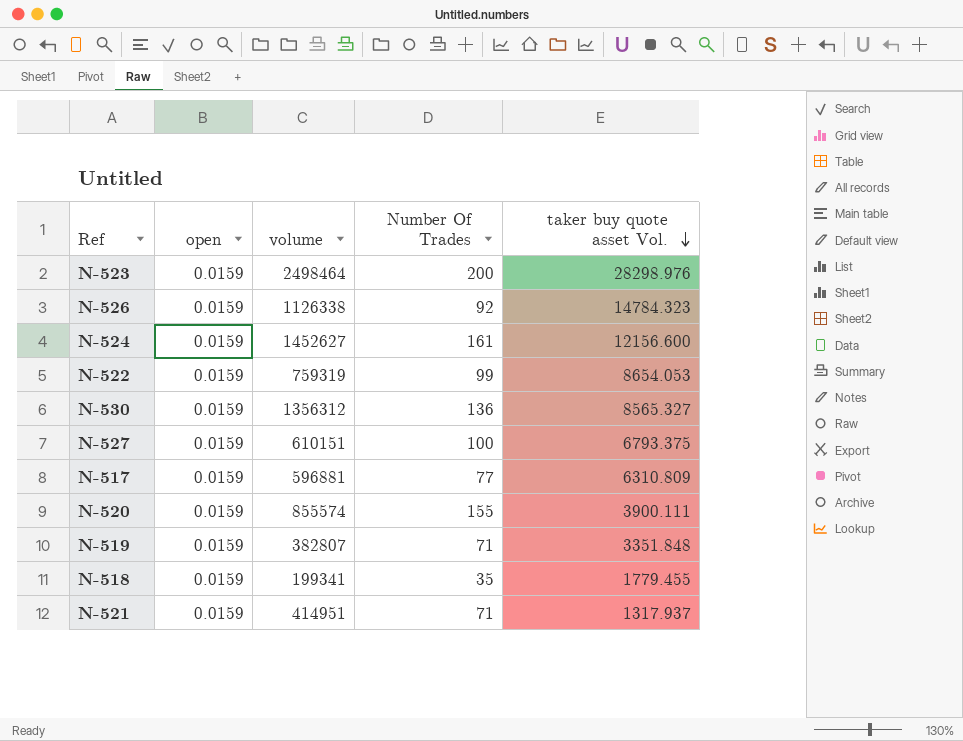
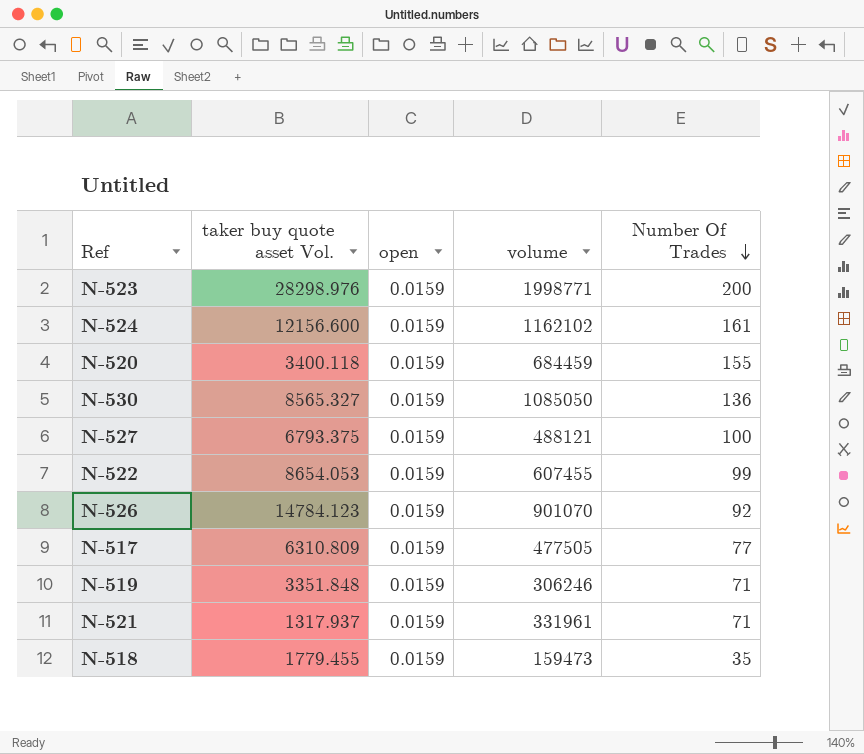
row order: taker buy quote asset Vol. descending -> Number Of Trades descending
column taker buy quote asset Vol. | position: 5 -> 2
N-523 | volume: 2498464 -> 1998771
N-524 | volume: 1452627 -> 1162102
N-520 | taker buy quote asset Vol.: 3900.111 -> 3400.118
N-520 | volume: 855574 -> 684459
N-530 | volume: 1356312 -> 1085050
N-527 | volume: 610151 -> 488121
N-522 | volume: 759319 -> 607455
N-526 | taker buy quote asset Vol.: 14784.323 -> 14784.123
N-526 | volume: 1126338 -> 901070
N-517 | volume: 596881 -> 477505
N-519 | volume: 382807 -> 306246
N-521 | volume: 414951 -> 331961
N-518 | volume: 199341 -> 159473

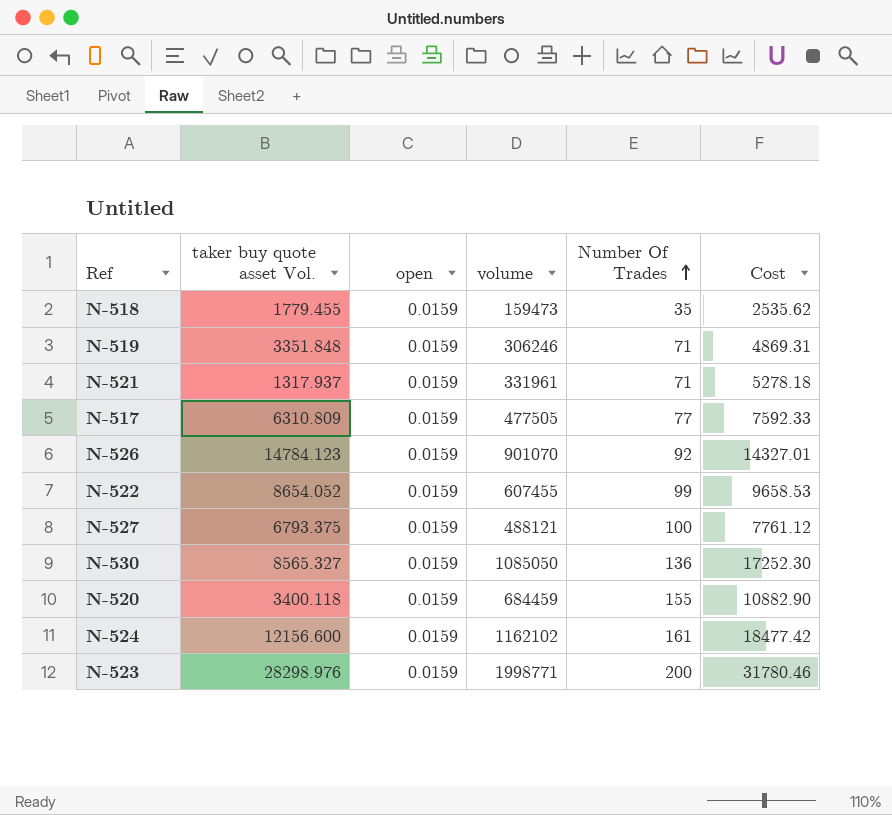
row order: Number Of Trades descending -> Number Of Trades ascending
column Cost | formula: none -> [open] * [volume]
N-522 | taker buy quote asset Vol.: 8654.053 -> 8654.052

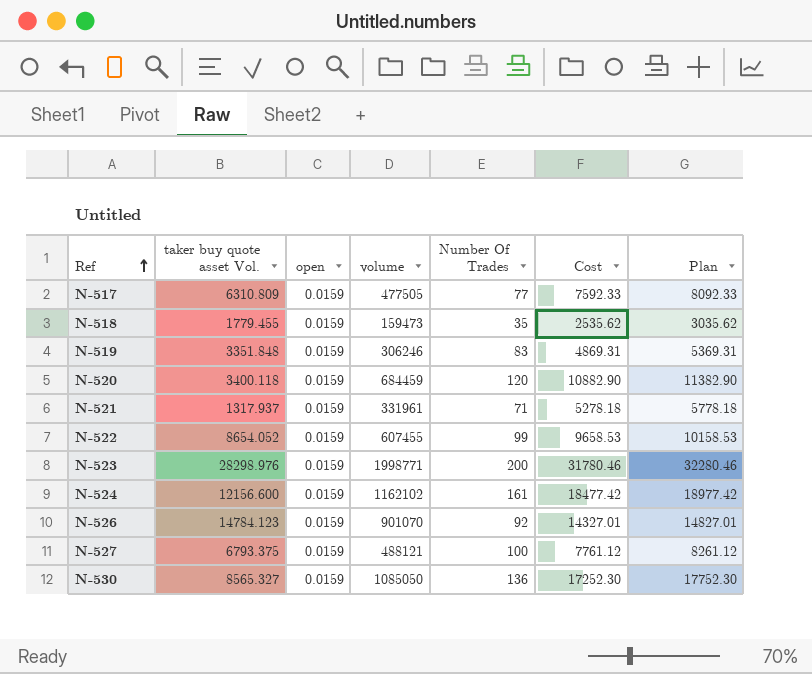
row order: Number Of Trades ascending -> Ref ascending
column Plan | formula: none -> [Cost] + 500
N-519 | Number Of Trades: 71 -> 83
N-520 | Number Of Trades: 155 -> 120

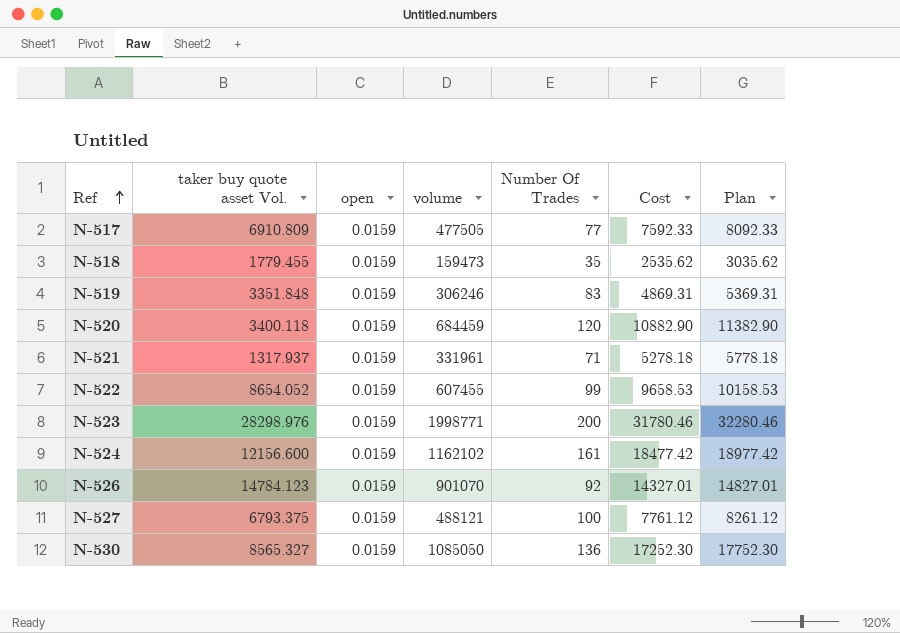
N-517 | taker buy quote asset Vol.: 6310.809 -> 6910.809

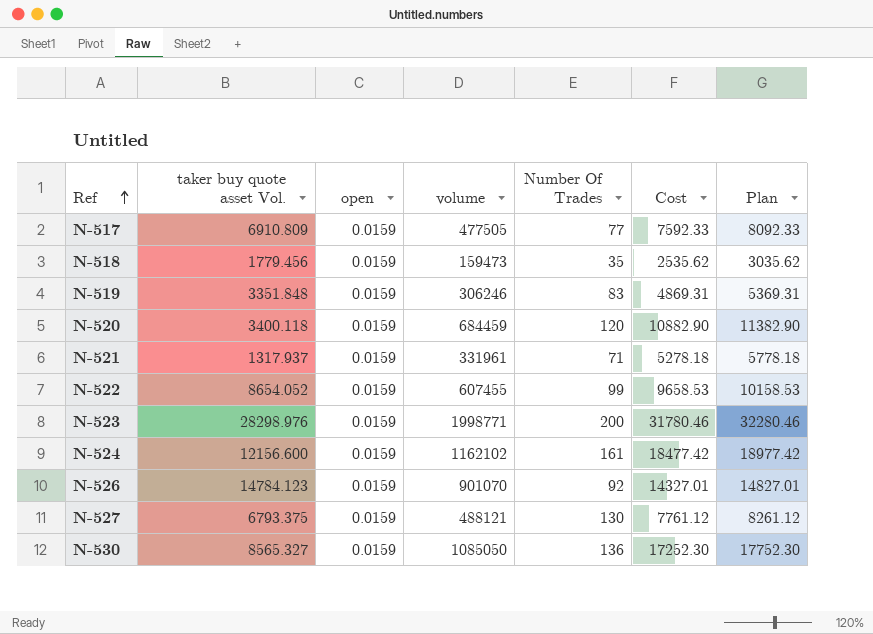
N-518 | taker buy quote asset Vol.: 1779.455 -> 1779.456
N-527 | Number Of Trades: 100 -> 130

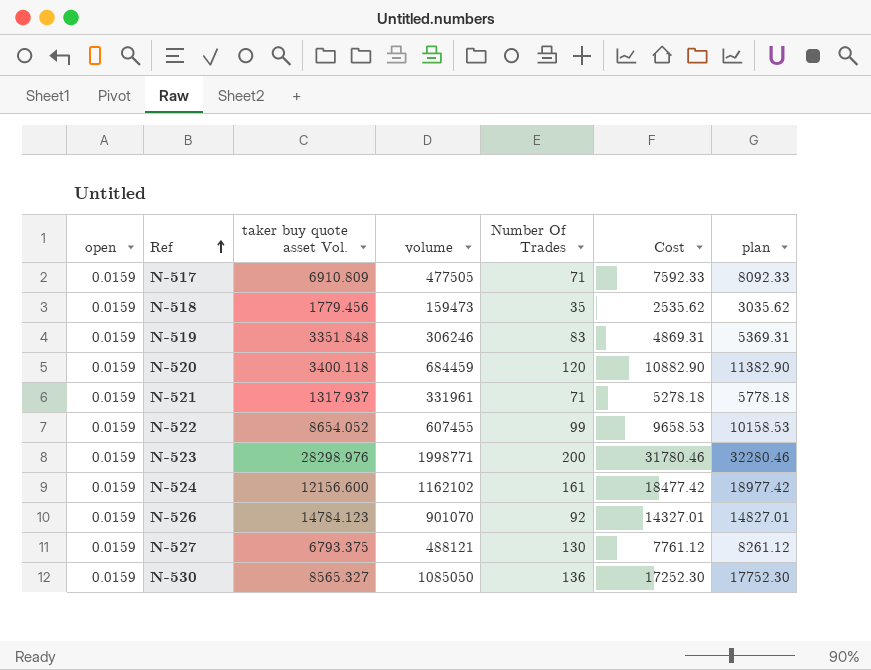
column open | position: 3 -> 1
column name: Plan -> plan
N-517 | Number Of Trades: 77 -> 71

